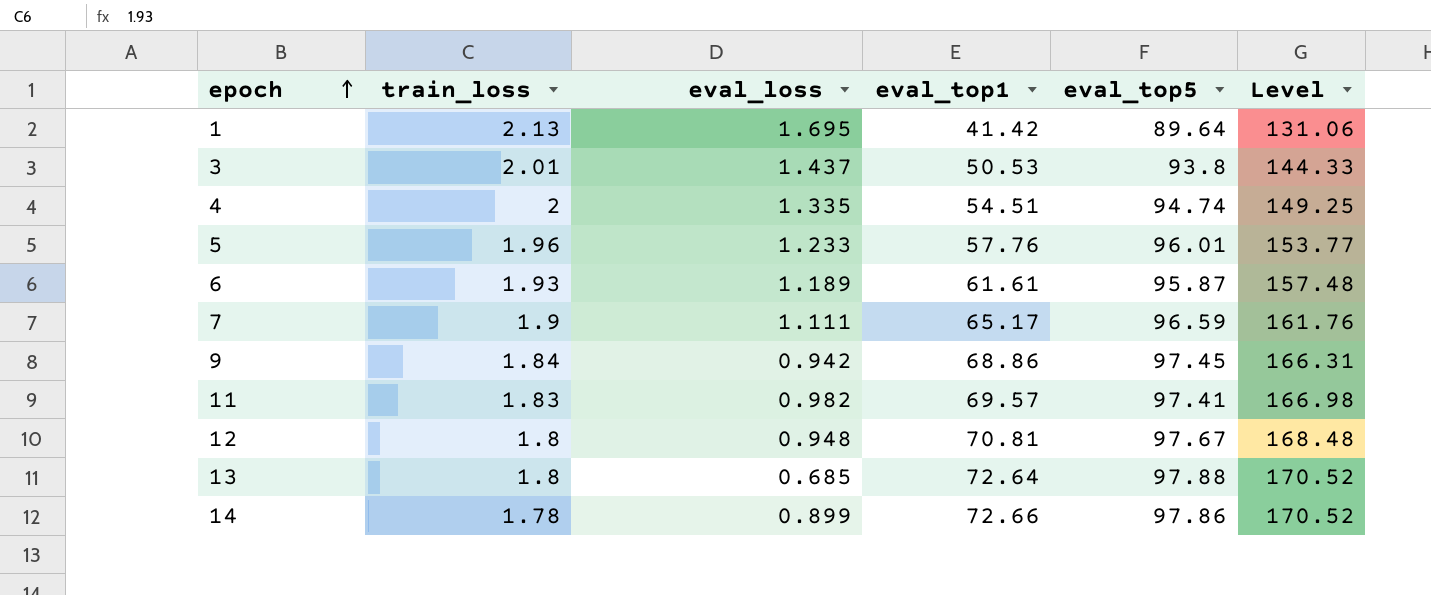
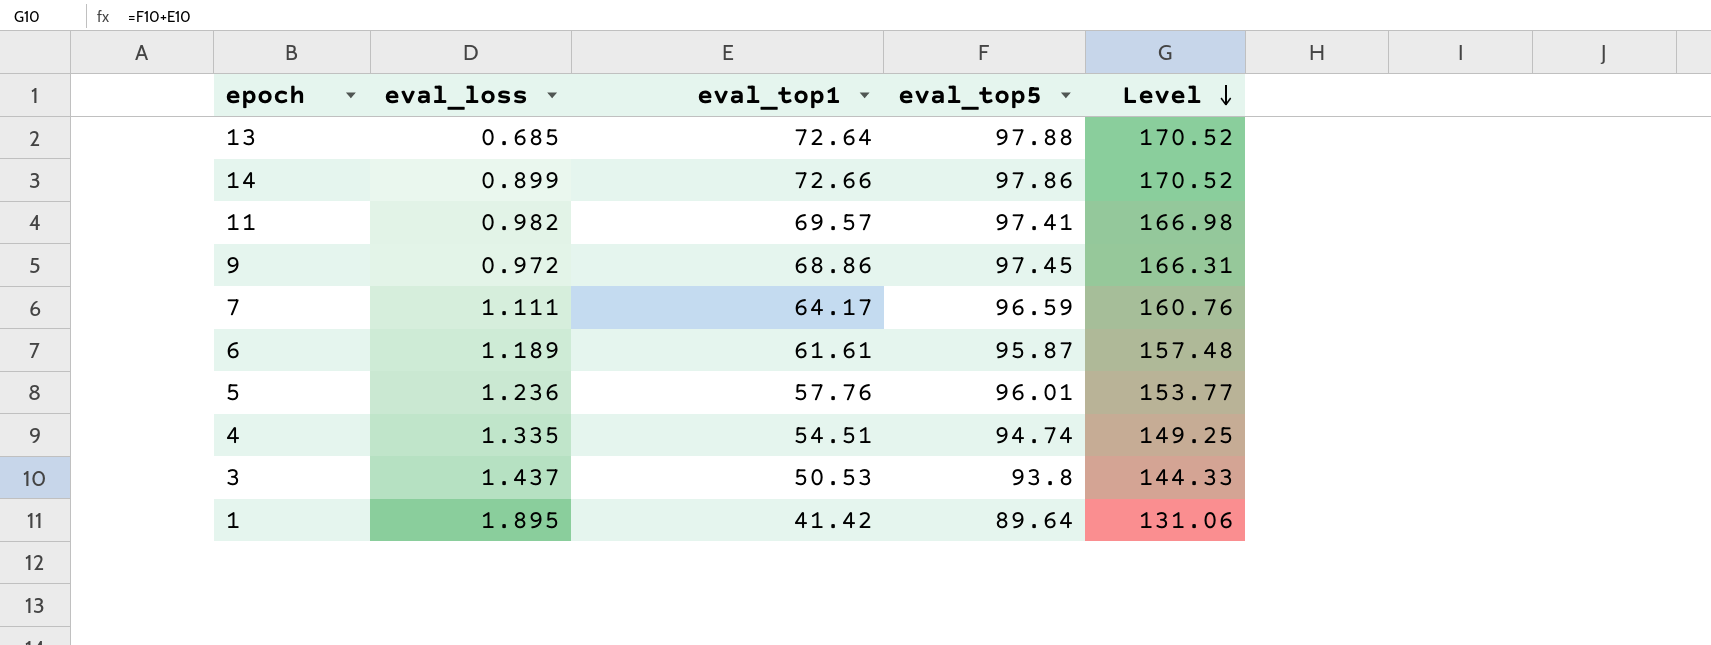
row order: epoch ascending -> Level descending
column train_loss | position: 2 -> none
row 12: 1.8 | 0.948 | 70.81 | 97.67 | 168.48 -> none
9 | eval_loss: 0.942 -> 0.972
7 | eval_top1: 65.17 -> 64.17
7 | Level: 161.76 -> 160.76
5 | eval_loss: 1.233 -> 1.236
1 | eval_loss: 1.695 -> 1.895

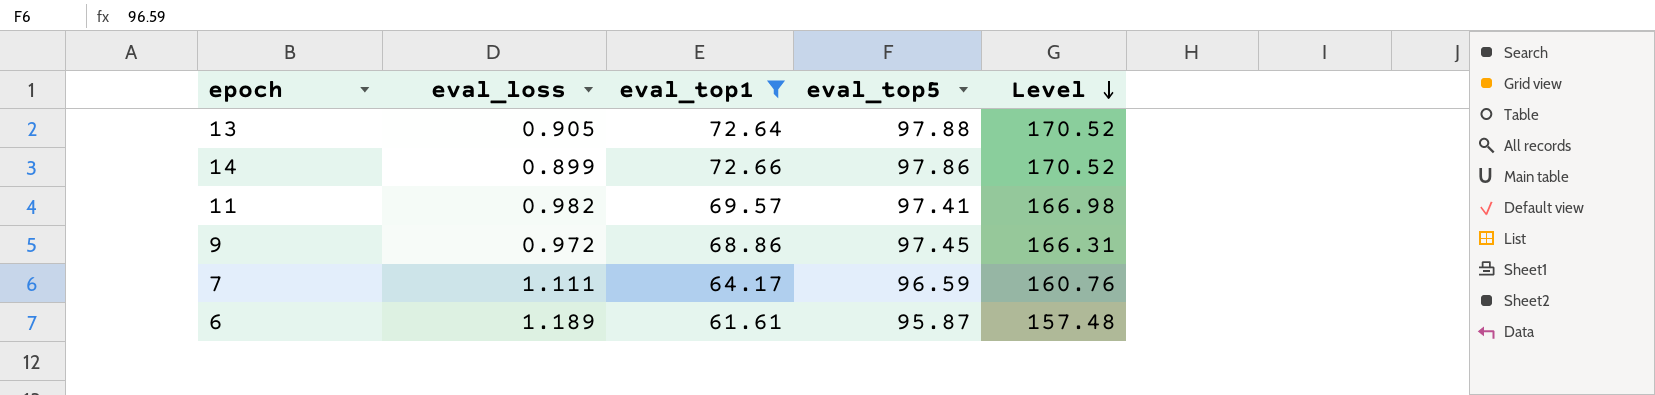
filter: none -> eval_top1 >= 61.61
13 | eval_loss: 0.685 -> 0.905

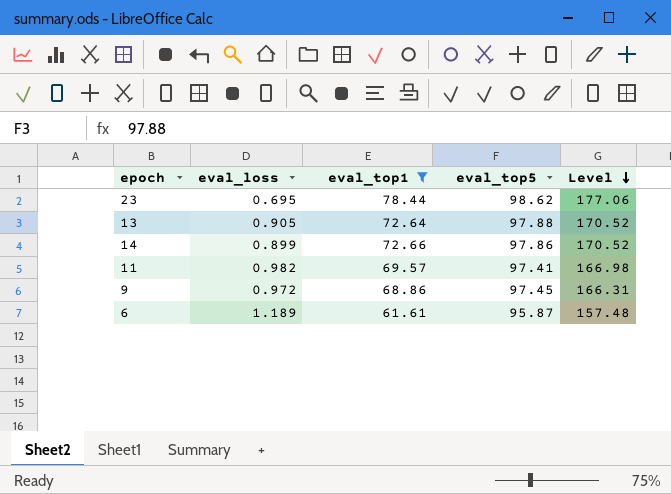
row 7: 1.111 | 64.17 | 96.59 | 160.76 -> none
row 23: none -> 0.695 | 78.44 | 98.62 | 177.06

